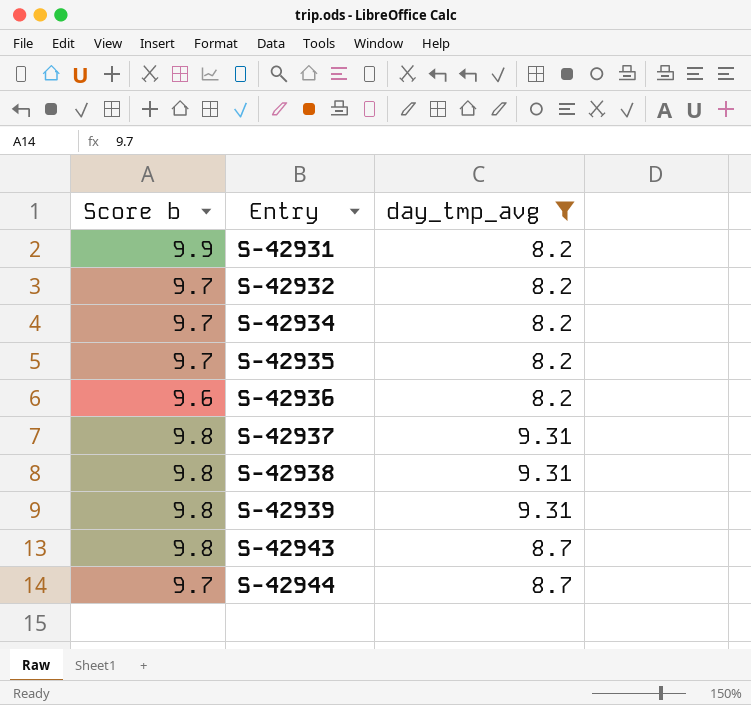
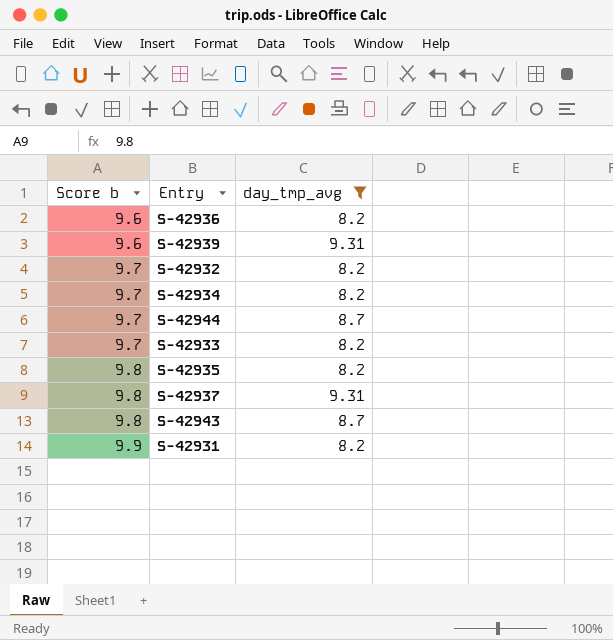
row order: Entry ascending -> Score b ascending
row S-42938: 9.8 | 9.31 -> none
S-42939 | Score b: 9.8 -> 9.6
row S-42933: none -> 9.7 | 8.2
S-42935 | Score b: 9.7 -> 9.8

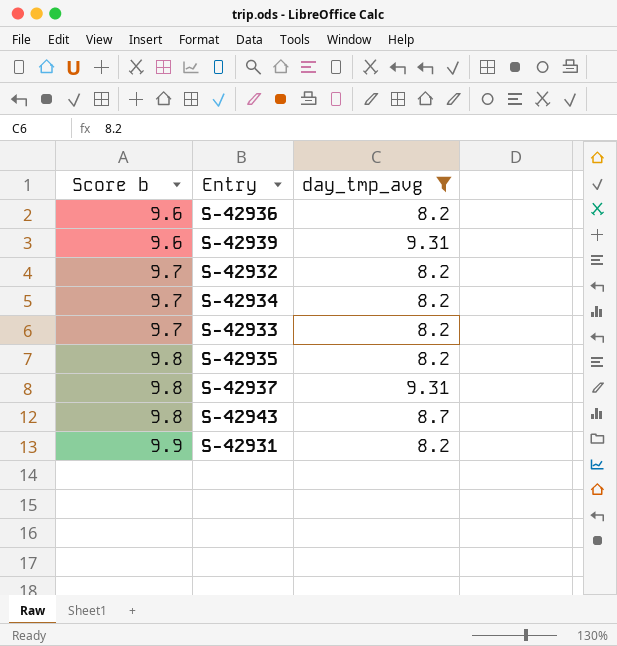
row S-42944: 9.7 | 8.7 -> none

